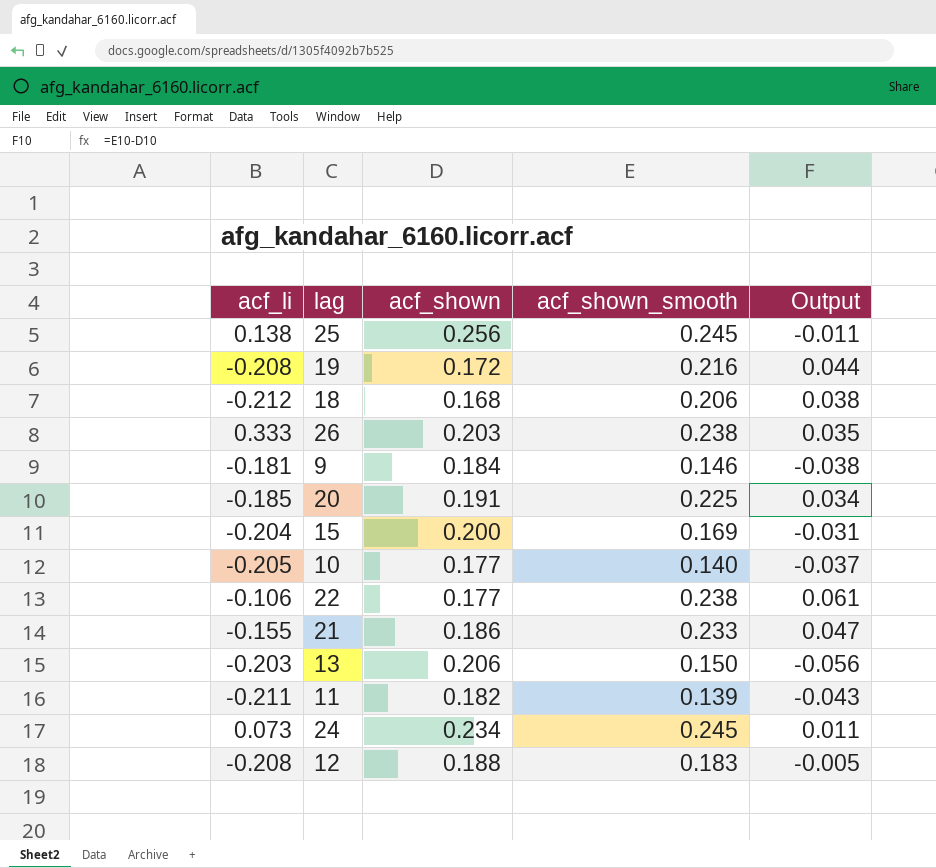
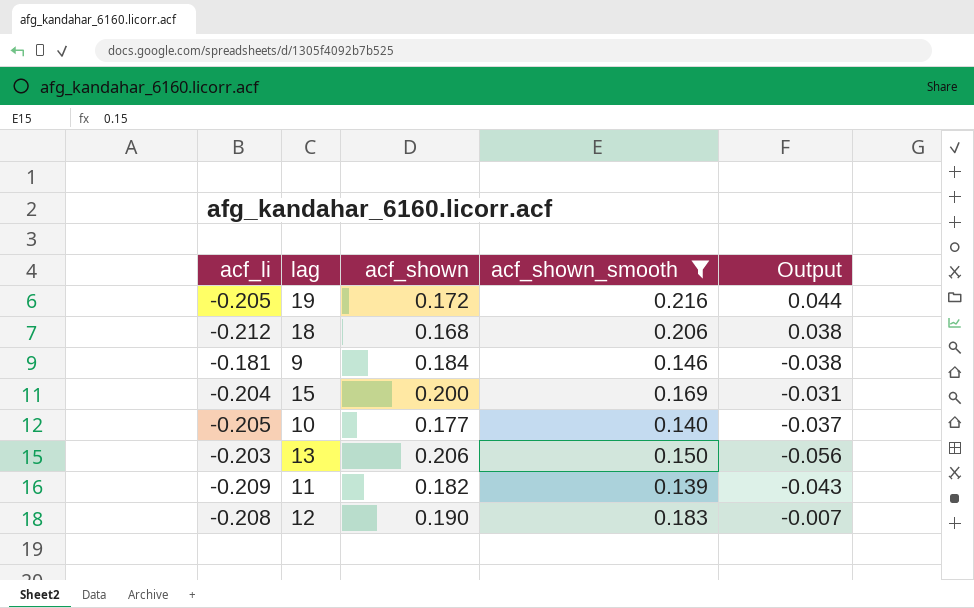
filter: none -> acf_shown_smooth <= 0.216
19 | acf_li: -0.208 -> -0.205
11 | acf_li: -0.211 -> -0.209
12 | acf_shown: 0.188 -> 0.190
12 | Output: -0.005 -> -0.007

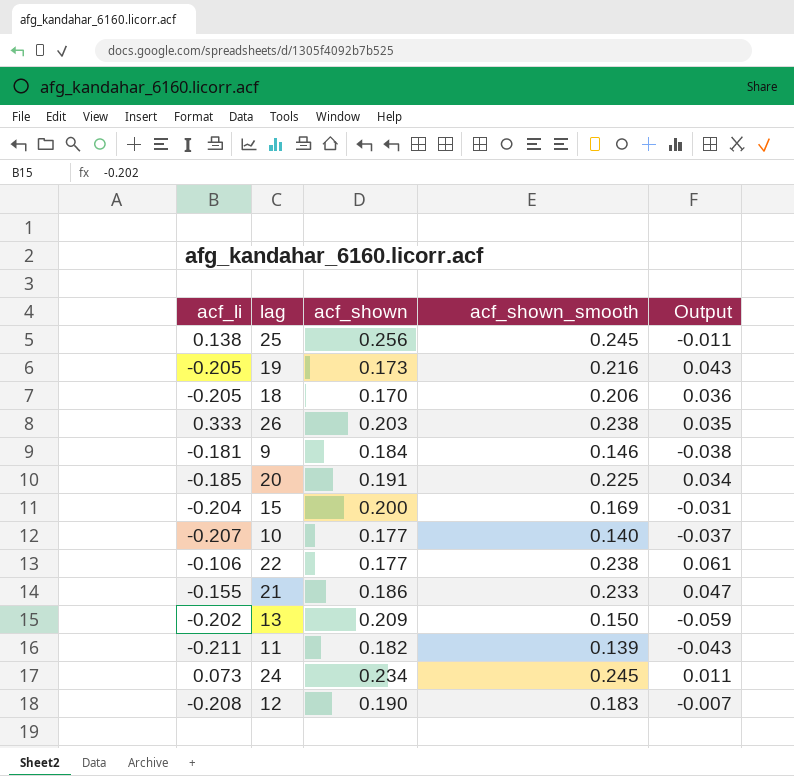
filter: acf_shown_smooth <= 0.216 -> none
19 | acf_shown: 0.172 -> 0.173
19 | Output: 0.044 -> 0.043
18 | acf_li: -0.212 -> -0.205
18 | acf_shown: 0.168 -> 0.170
18 | Output: 0.038 -> 0.036
10 | acf_li: -0.205 -> -0.207
13 | acf_li: -0.203 -> -0.202
13 | acf_shown: 0.206 -> 0.209
13 | Output: -0.056 -> -0.059
11 | acf_li: -0.209 -> -0.211

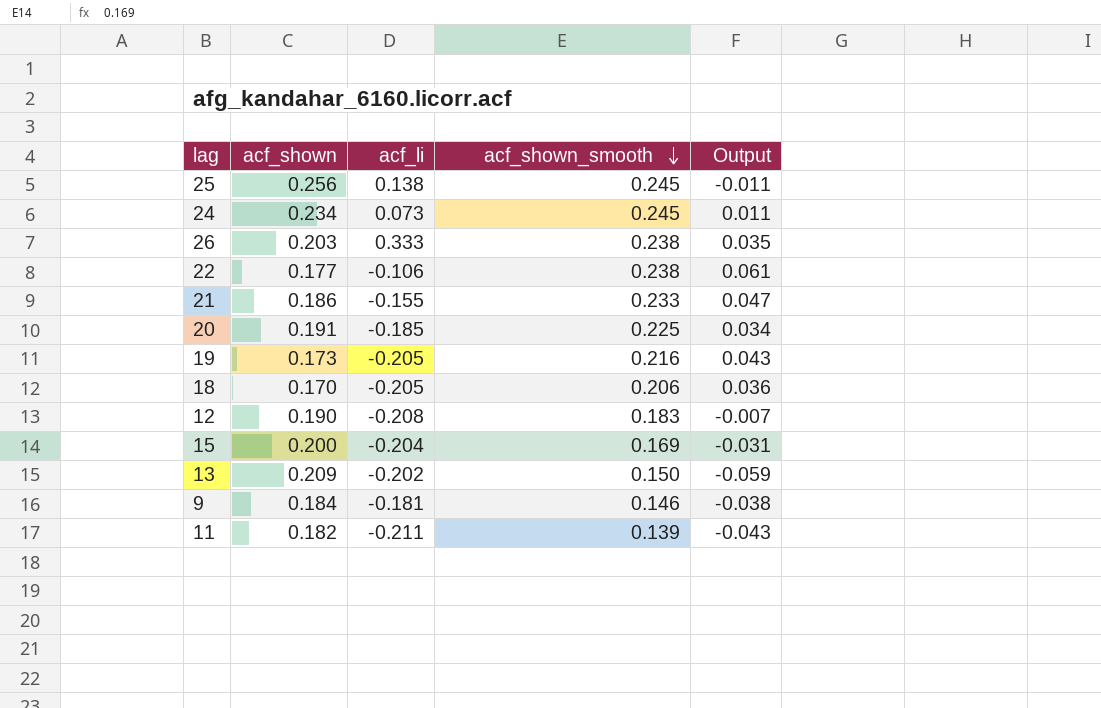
row order: none -> acf_shown_smooth descending
column acf_li | position: 1 -> 3
row 10: -0.207 | 0.177 | 0.140 | -0.037 -> none

